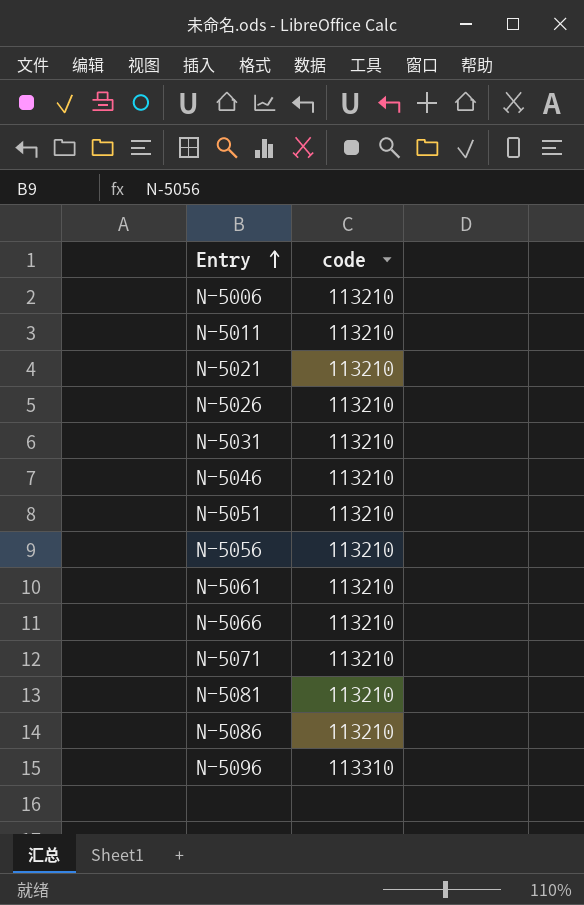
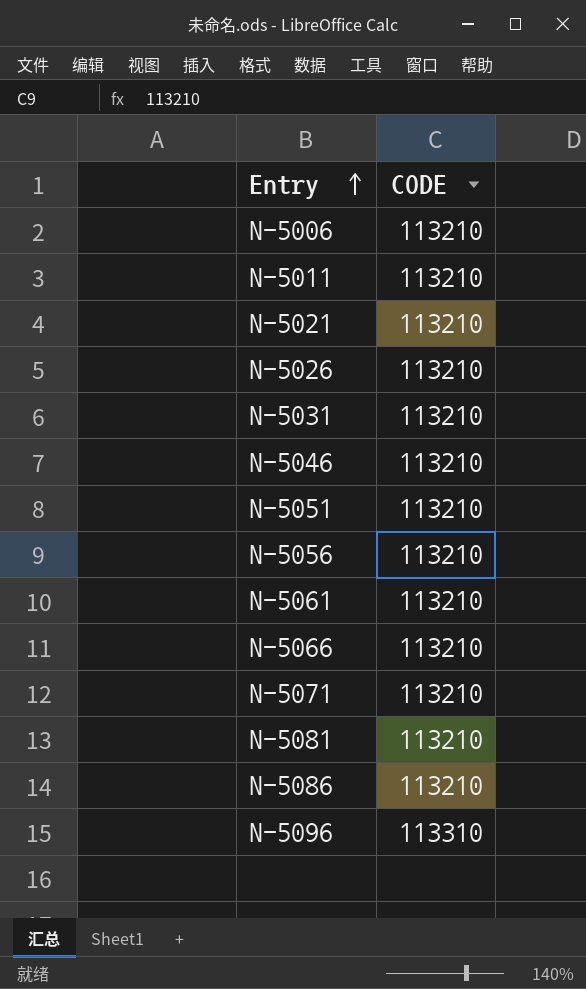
column name: code -> CODE

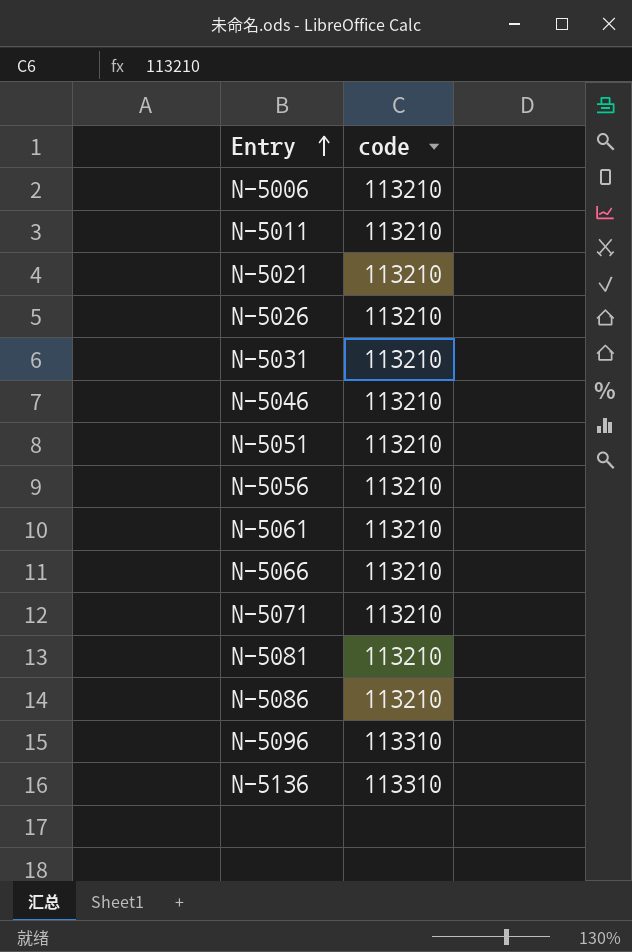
column name: CODE -> code
row N-5136: none -> 113310

